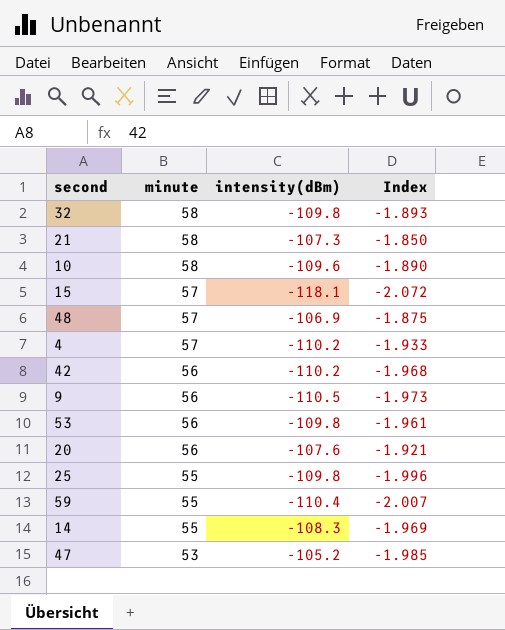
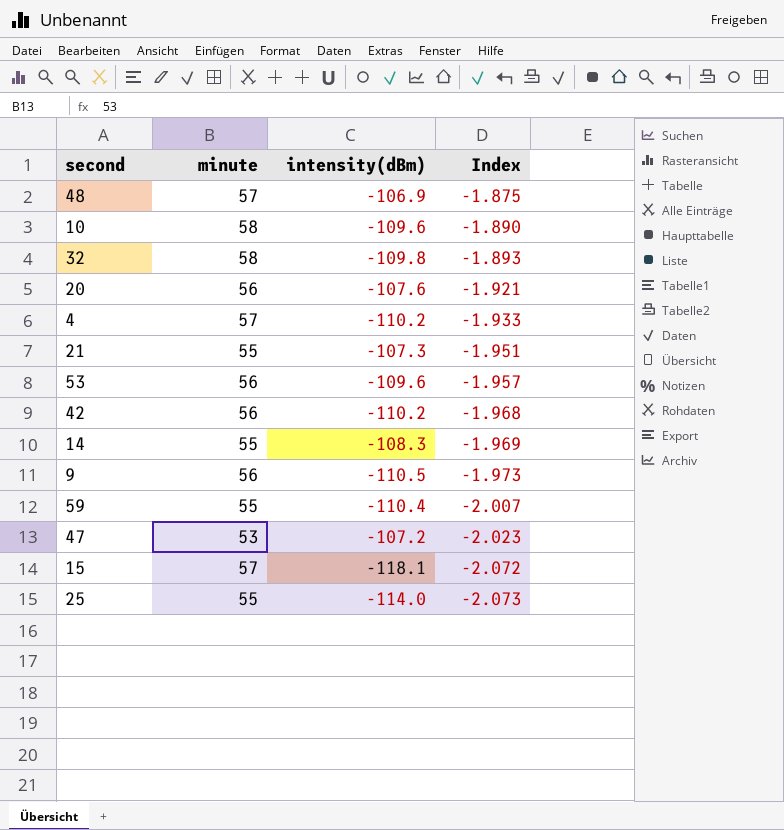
row order: minute descending -> Index descending
21 | minute: 58 -> 55
21 | Index: -1.850 -> -1.951
53 | intensity(dBm): -109.8 -> -109.6
53 | Index: -1.961 -> -1.957
47 | intensity(dBm): -105.2 -> -107.2
47 | Index: -1.985 -> -2.023
25 | intensity(dBm): -109.8 -> -114.0
25 | Index: -1.996 -> -2.073

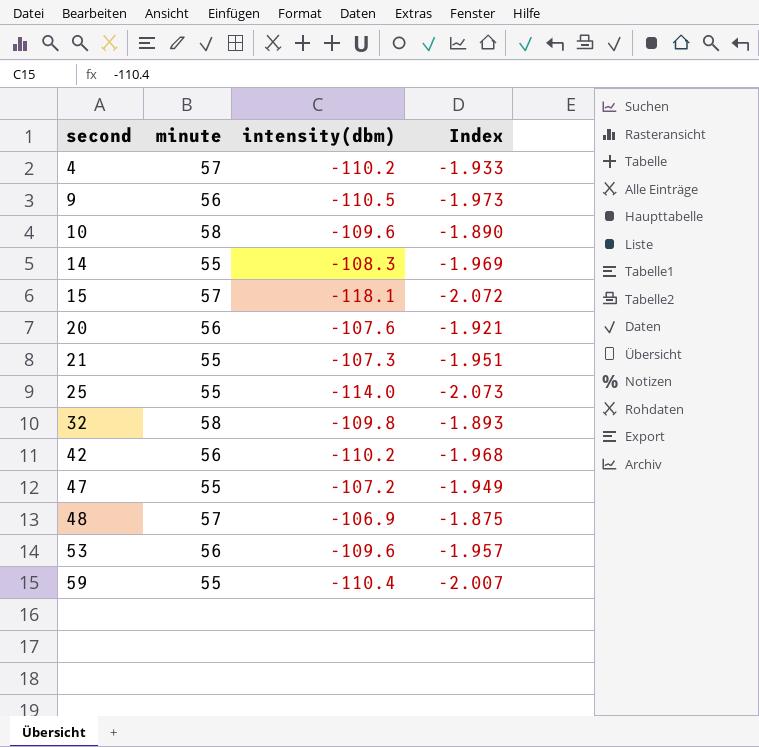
row order: Index descending -> second ascending
column name: intensity(dBm) -> intensity(dbm)
47 | minute: 53 -> 55
47 | Index: -2.023 -> -1.949

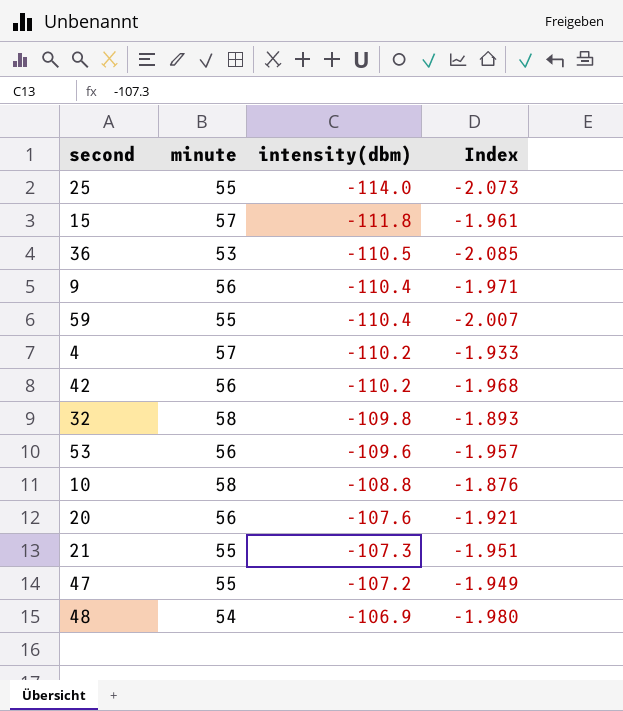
row order: second ascending -> intensity(dbm) ascending
row 14: 55 | -108.3 | -1.969 -> none
15 | intensity(dbm): -118.1 -> -111.8
15 | Index: -2.072 -> -1.961
row 36: none -> 53 | -110.5 | -2.085
9 | intensity(dbm): -110.5 -> -110.4
9 | Index: -1.973 -> -1.971
10 | intensity(dbm): -109.6 -> -108.8
10 | Index: -1.890 -> -1.876
48 | minute: 57 -> 54
48 | Index: -1.875 -> -1.980

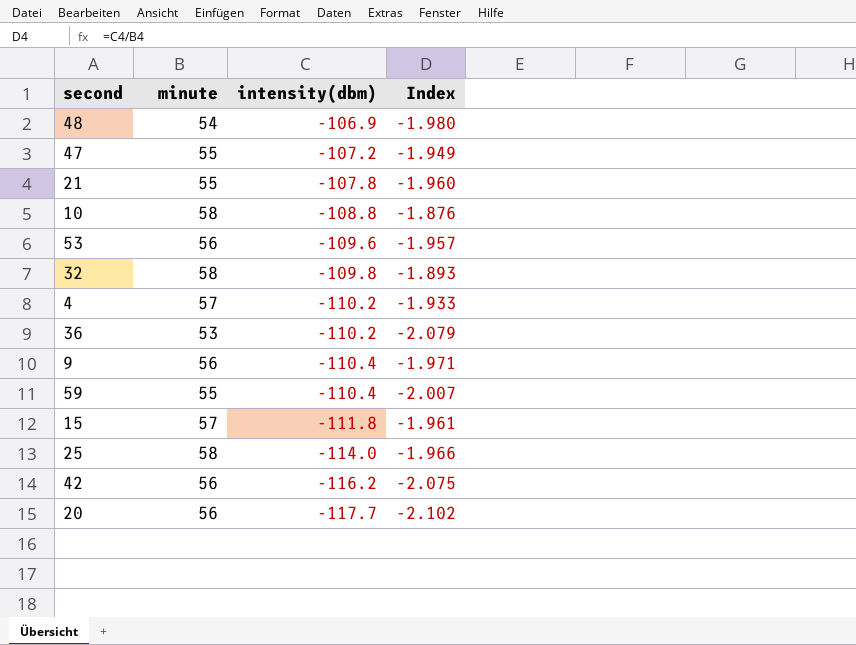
row order: intensity(dbm) ascending -> intensity(dbm) descending
21 | intensity(dbm): -107.3 -> -107.8
21 | Index: -1.951 -> -1.960
36 | intensity(dbm): -110.5 -> -110.2
36 | Index: -2.085 -> -2.079
25 | minute: 55 -> 58
25 | Index: -2.073 -> -1.966
42 | intensity(dbm): -110.2 -> -116.2
42 | Index: -1.968 -> -2.075
20 | intensity(dbm): -107.6 -> -117.7
20 | Index: -1.921 -> -2.102

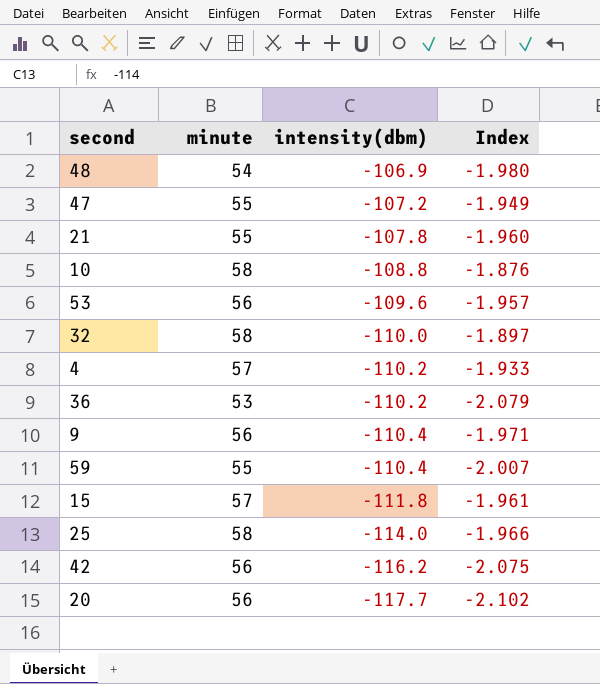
32 | intensity(dbm): -109.8 -> -110.0
32 | Index: -1.893 -> -1.897

